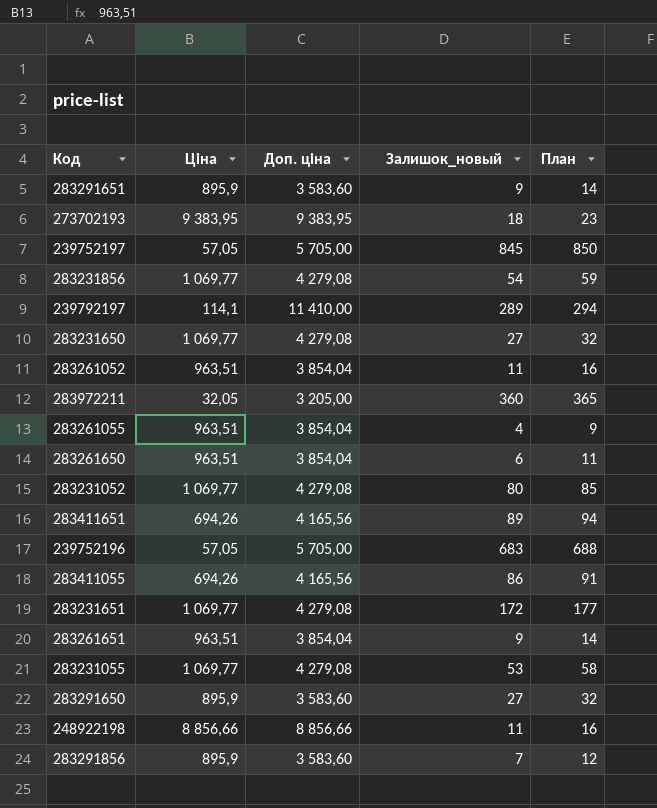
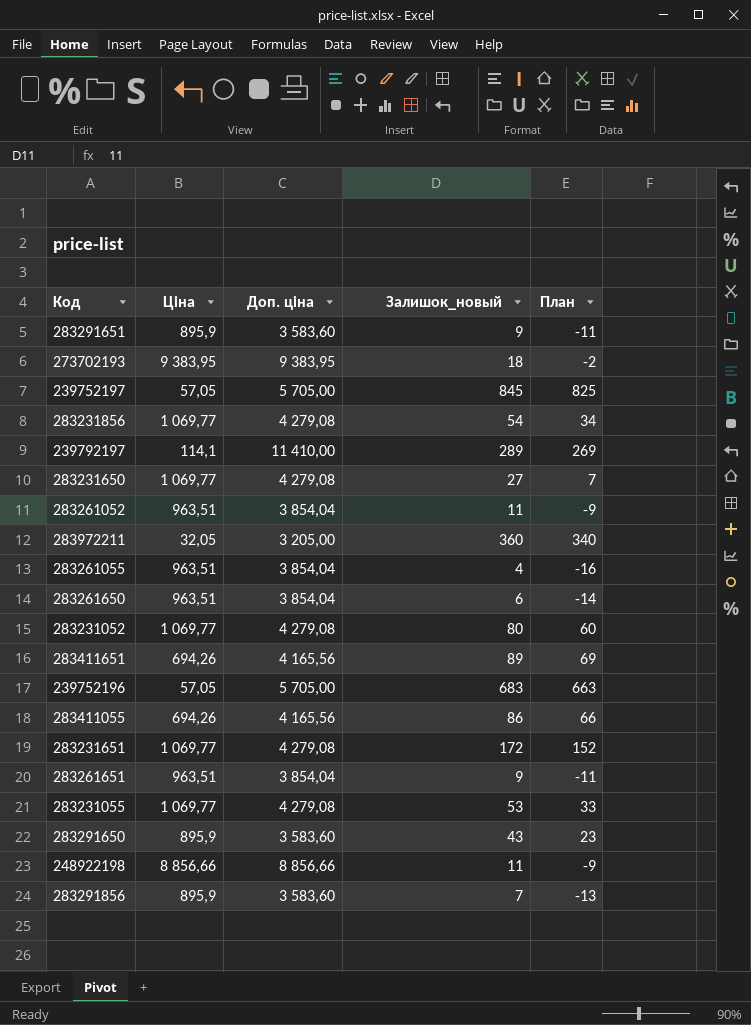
column План | formula: [Залишок_новый] + 5 -> [Залишок_новый] - 20
283291650 | Залишок_новый: 27 -> 43

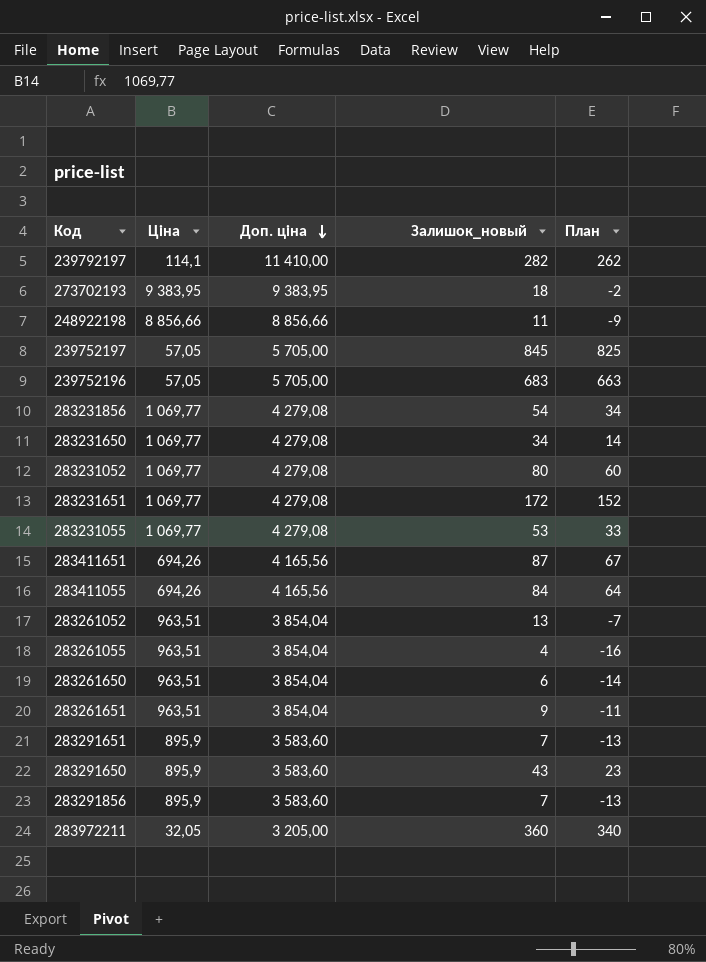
row order: none -> Доп. ціна descending
239792197 | Залишок_новый: 289 -> 282
239792197 | План: 269 -> 262
283231650 | Залишок_новый: 27 -> 34
283231650 | План: 7 -> 14
283411651 | Залишок_новый: 89 -> 87
283411651 | План: 69 -> 67
283411055 | Залишок_новый: 86 -> 84
283411055 | План: 66 -> 64
283261052 | Залишок_новый: 11 -> 13
283261052 | План: -9 -> -7
283291651 | Залишок_новый: 9 -> 7
283291651 | План: -11 -> -13

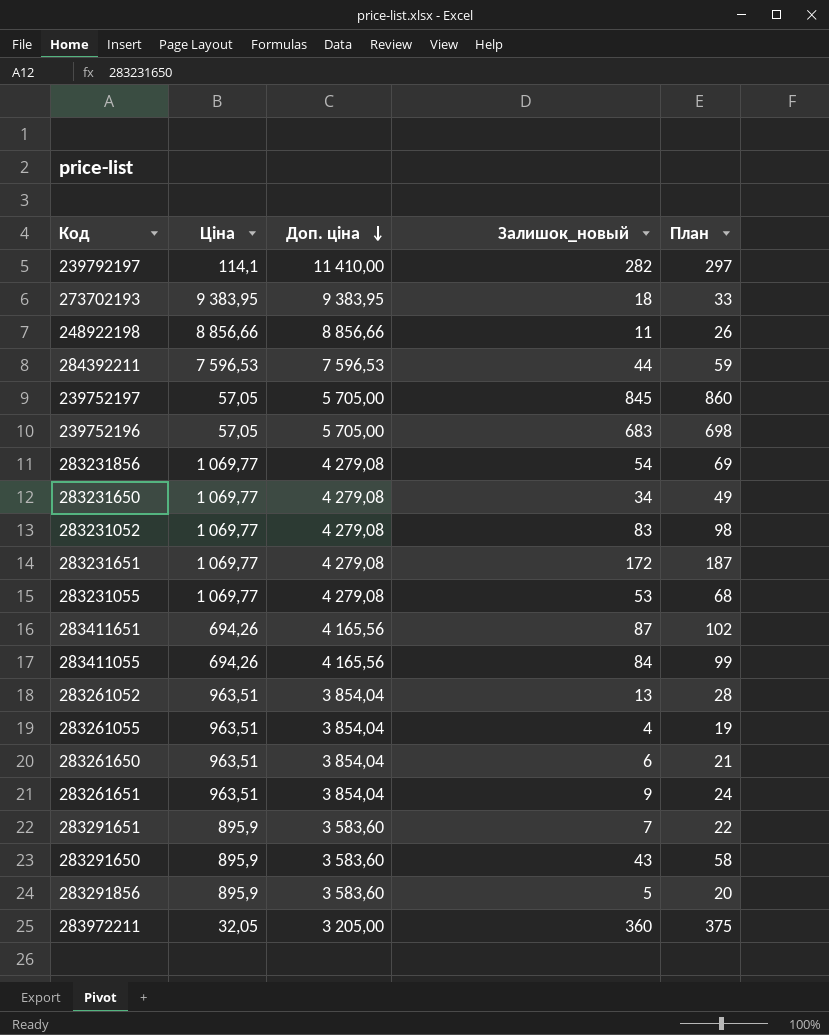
column План | formula: [Залишок_новый] - 20 -> [Залишок_новый] + 15
row 284392211: none -> 7 596,53 | 7 596,53 | 44 | 59
283231052 | Залишок_новый: 80 -> 83
283291856 | Залишок_новый: 7 -> 5

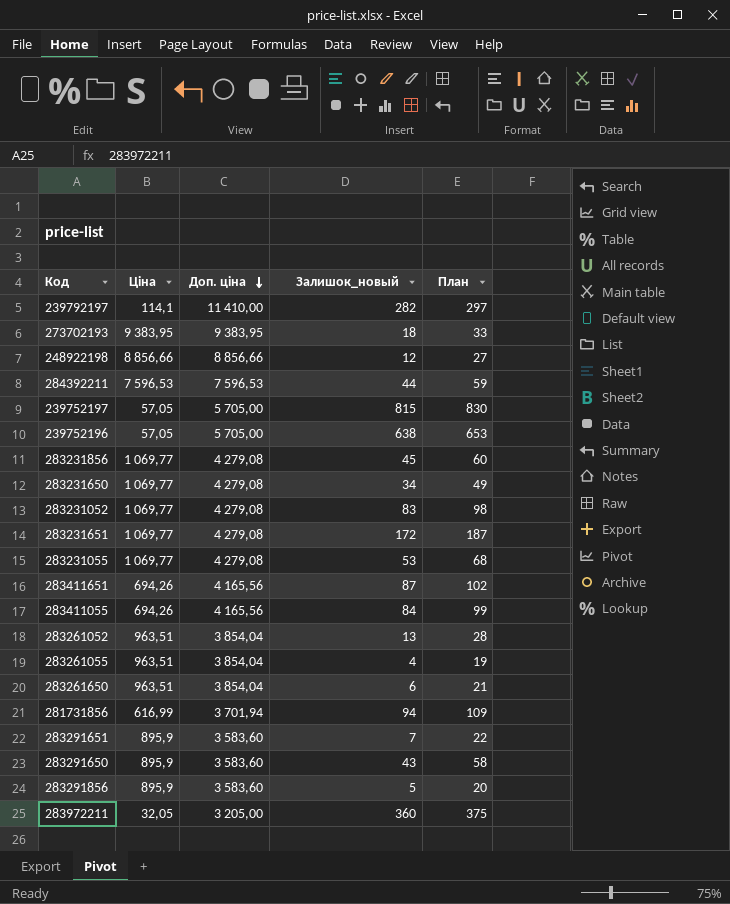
row 283261651: 963,51 | 3 854,04 | 9 | 24 -> none
248922198 | Залишок_новый: 11 -> 12
248922198 | План: 26 -> 27
239752197 | Залишок_новый: 845 -> 815
239752197 | План: 860 -> 830
239752196 | Залишок_новый: 683 -> 638
239752196 | План: 698 -> 653
283231856 | Залишок_новый: 54 -> 45
283231856 | План: 69 -> 60
row 281731856: none -> 616,99 | 3 701,94 | 94 | 109

